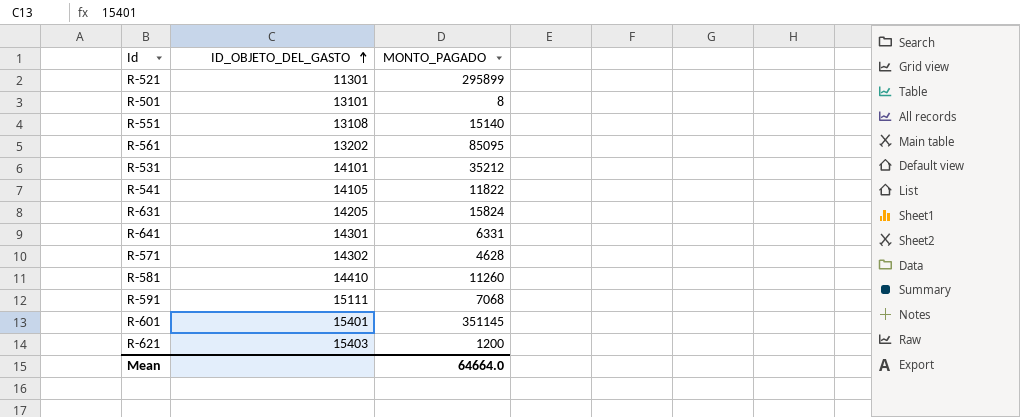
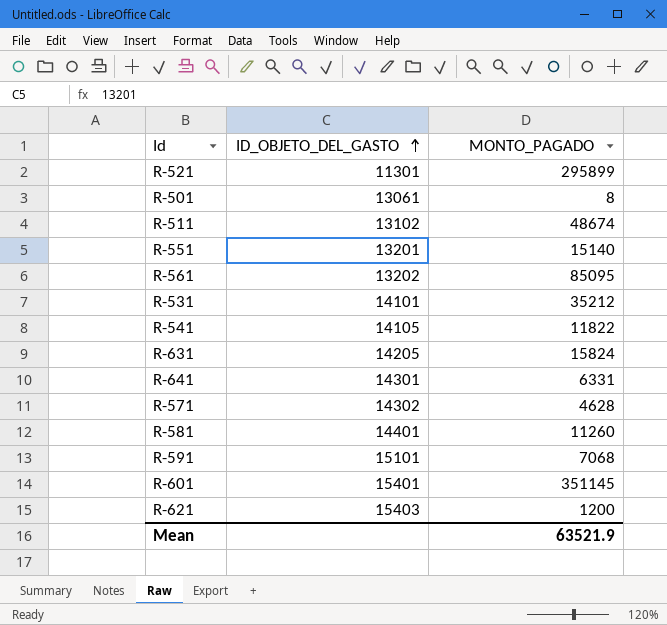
R-501 | ID_OBJETO_DEL_GASTO: 13101 -> 13061
row R-511: none -> 13102 | 48674
R-551 | ID_OBJETO_DEL_GASTO: 13108 -> 13201
R-581 | ID_OBJETO_DEL_GASTO: 14410 -> 14401
R-591 | ID_OBJETO_DEL_GASTO: 15111 -> 15101
Mean | MONTO_PAGADO: 64664.0 -> 63521.9

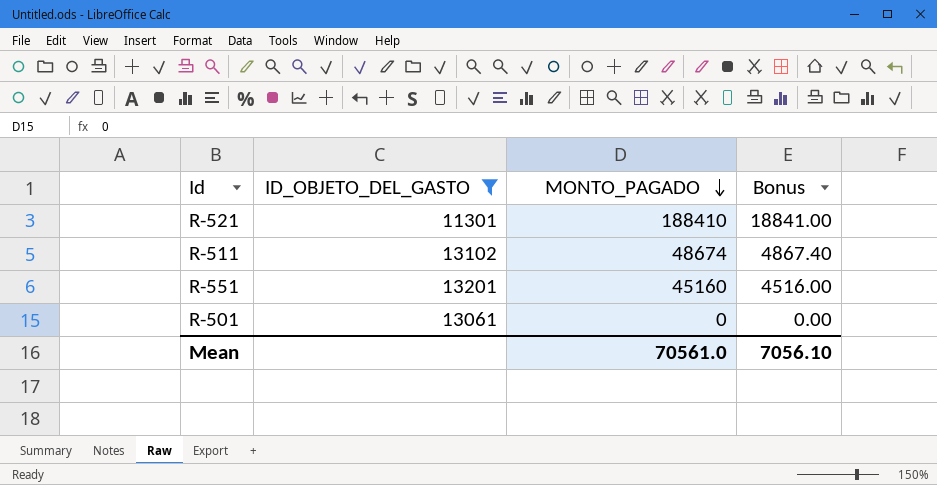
filter: none -> ID_OBJETO_DEL_GASTO <= 13201
row order: ID_OBJETO_DEL_GASTO ascending -> MONTO_PAGADO descending
column Bonus | formula: none -> [MONTO_PAGADO] * 0.1
R-521 | MONTO_PAGADO: 295899 -> 188410
R-551 | MONTO_PAGADO: 15140 -> 45160
R-501 | MONTO_PAGADO: 8 -> 0
Mean | MONTO_PAGADO: 63521.9 -> 70561.0

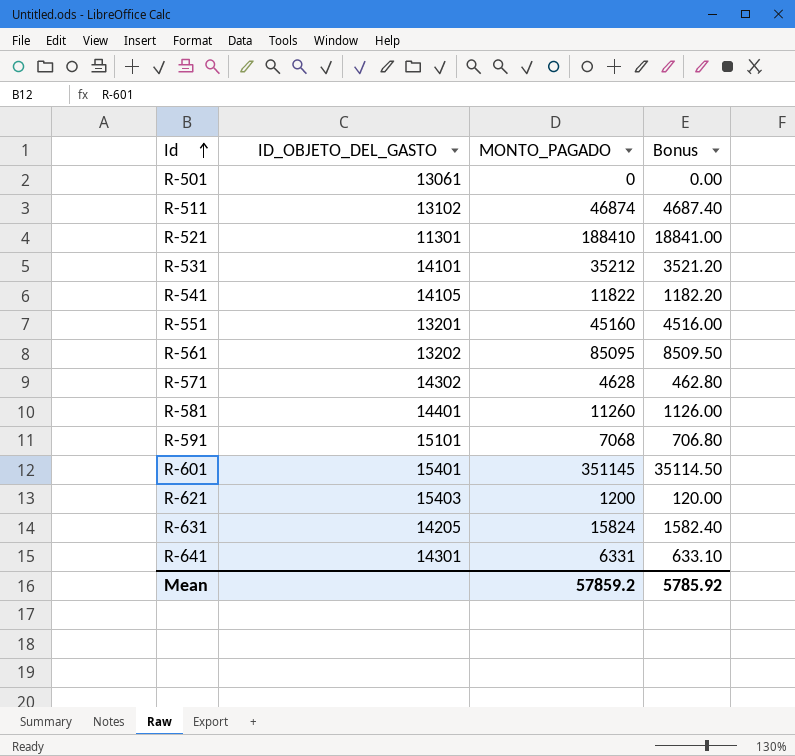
filter: ID_OBJETO_DEL_GASTO <= 13201 -> none
row order: MONTO_PAGADO descending -> Id ascending
R-511 | MONTO_PAGADO: 48674 -> 46874
R-511 | Bonus: 4867.40 -> 4687.40
Mean | MONTO_PAGADO: 70561.0 -> 57859.2
Mean | Bonus: 7056.10 -> 5785.92

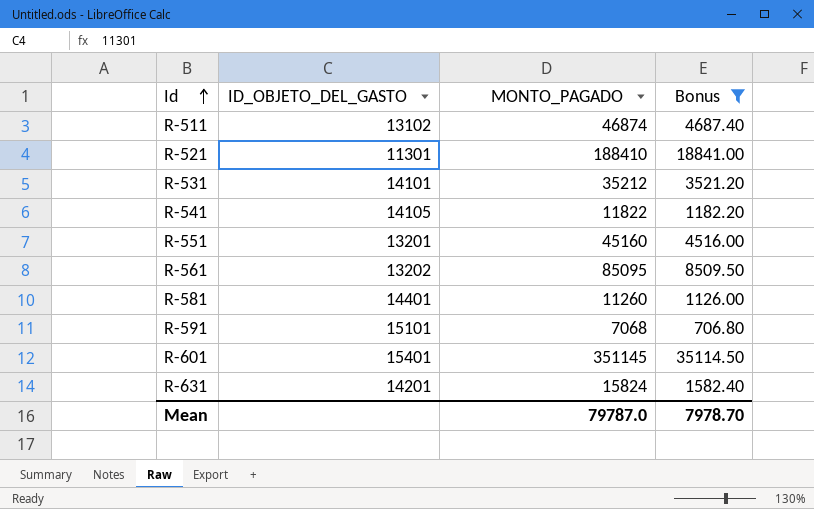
filter: none -> Bonus >= 706.80
R-631 | ID_OBJETO_DEL_GASTO: 14205 -> 14201
Mean | MONTO_PAGADO: 57859.2 -> 79787.0
Mean | Bonus: 5785.92 -> 7978.70

